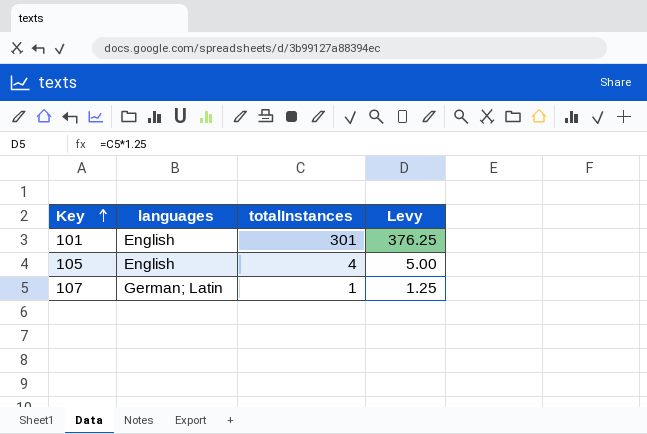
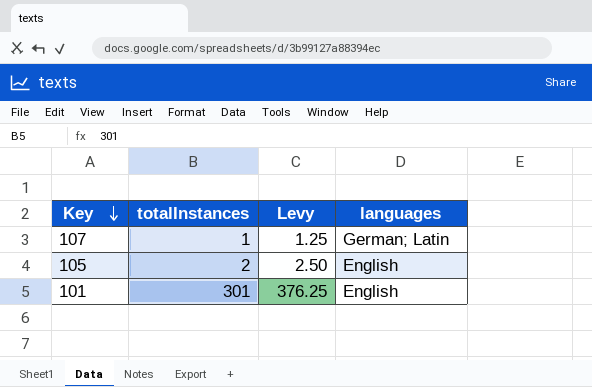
row order: Key ascending -> Key descending
column languages | position: 2 -> 4
105 | totalInstances: 4 -> 2
105 | Levy: 5.00 -> 2.50

